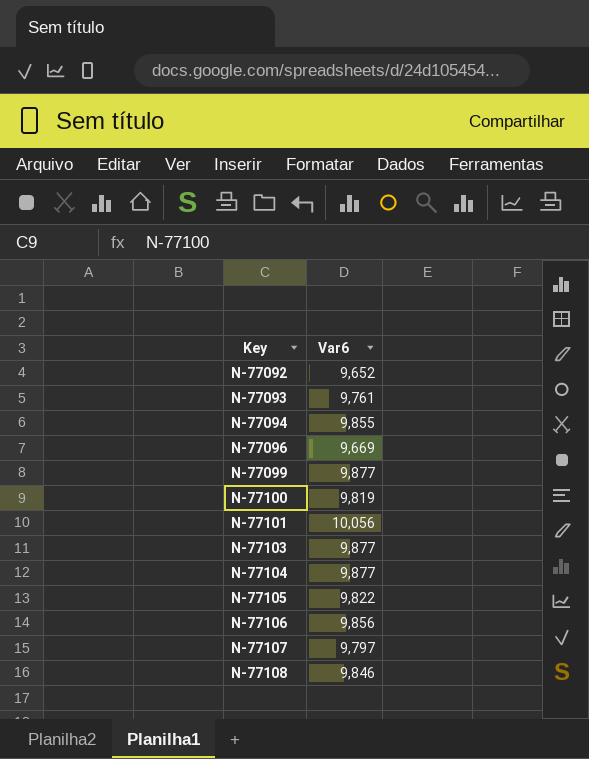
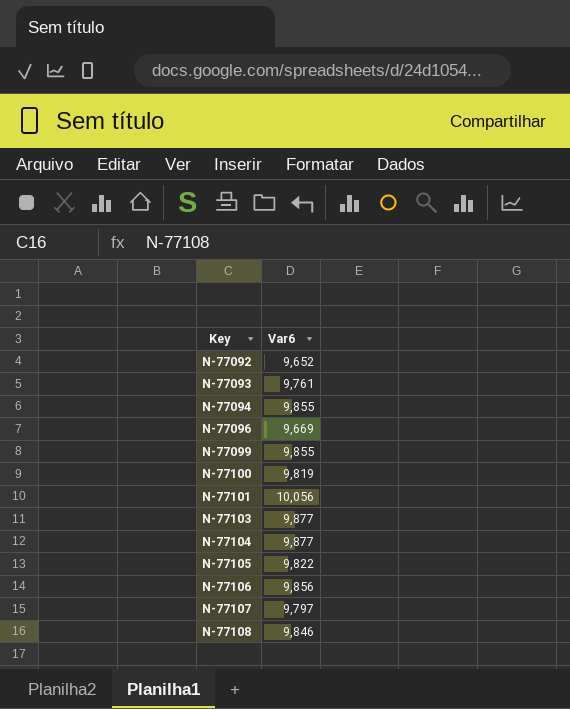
N-77099 | Var6: 9,877 -> 9,855

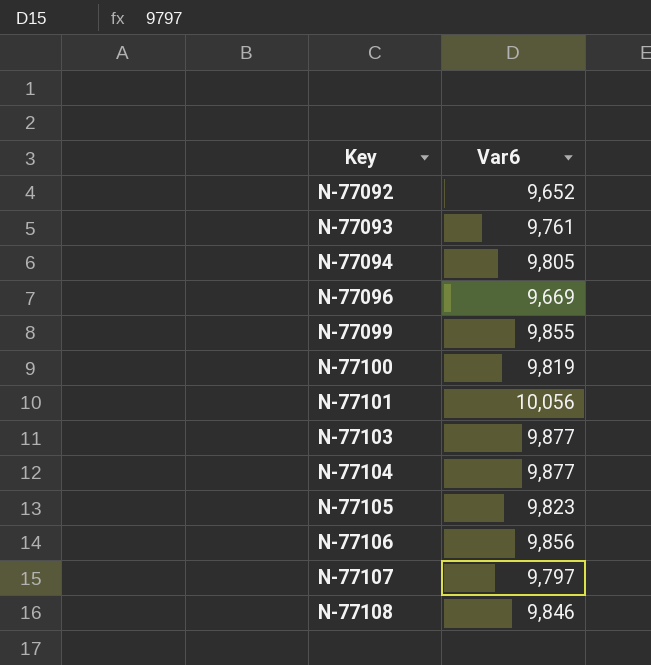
N-77094 | Var6: 9,855 -> 9,805
N-77105 | Var6: 9,822 -> 9,823

